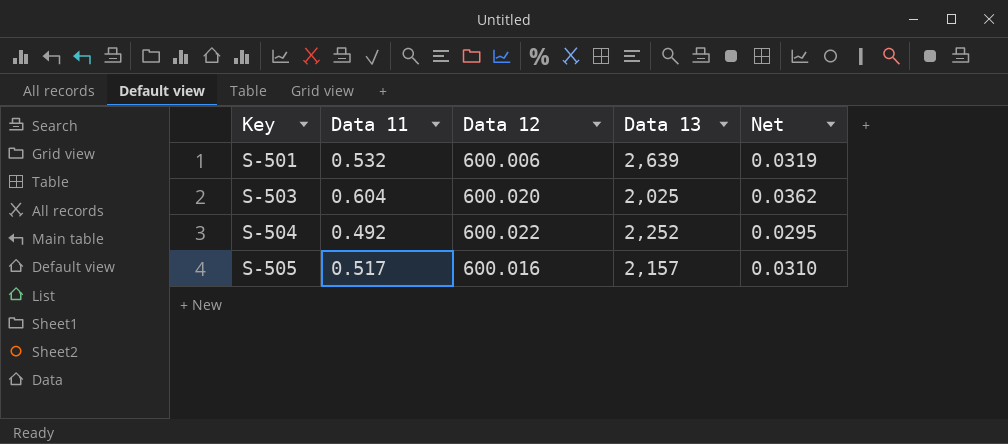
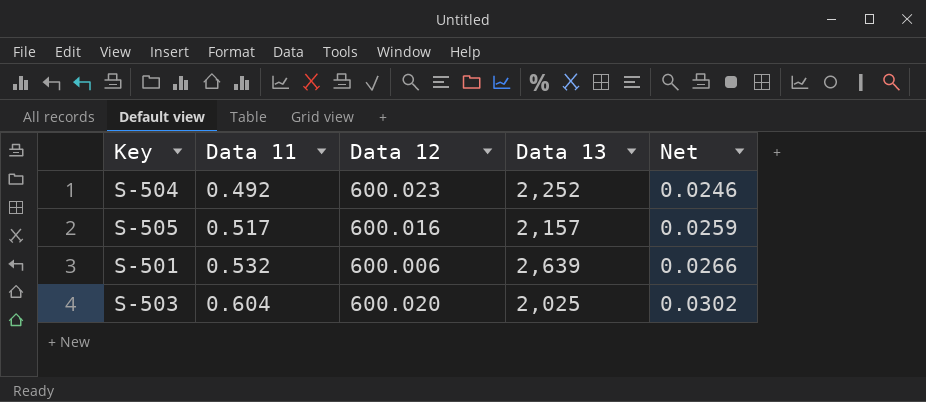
row order: Key ascending -> Data 11 ascending
column Net | formula: [Data 11] * 0.06 -> [Data 11] * 0.05
S-504 | Data 12: 600.022 -> 600.023

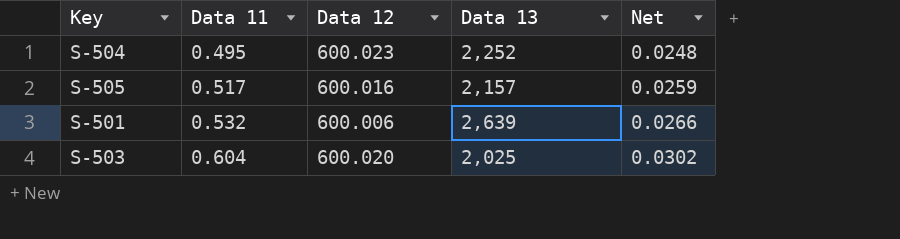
S-504 | Data 11: 0.492 -> 0.495
S-504 | Net: 0.0246 -> 0.0248

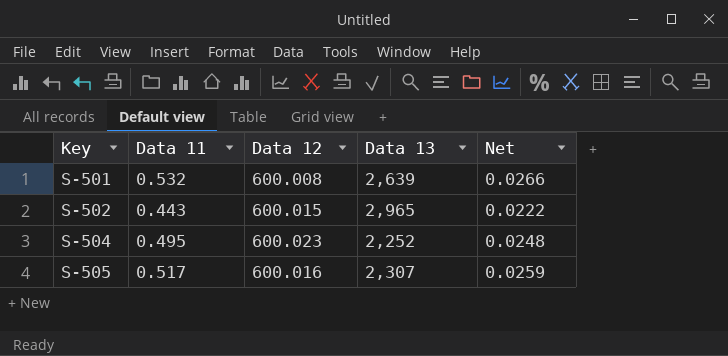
row order: Data 11 ascending -> Key ascending
row S-503: 0.604 | 600.020 | 2,025 | 0.0302 -> none
S-501 | Data 12: 600.006 -> 600.008
row S-502: none -> 0.443 | 600.015 | 2,965 | 0.0222
S-505 | Data 13: 2,157 -> 2,307

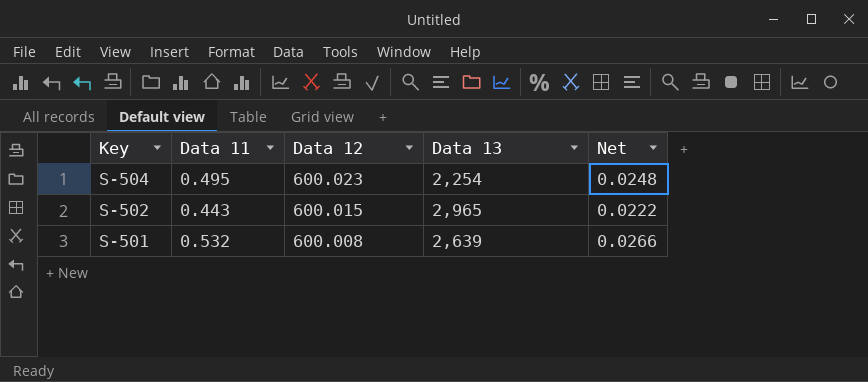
row order: Key ascending -> Key descending
row S-505: 0.517 | 600.016 | 2,307 | 0.0259 -> none
S-504 | Data 13: 2,252 -> 2,254

